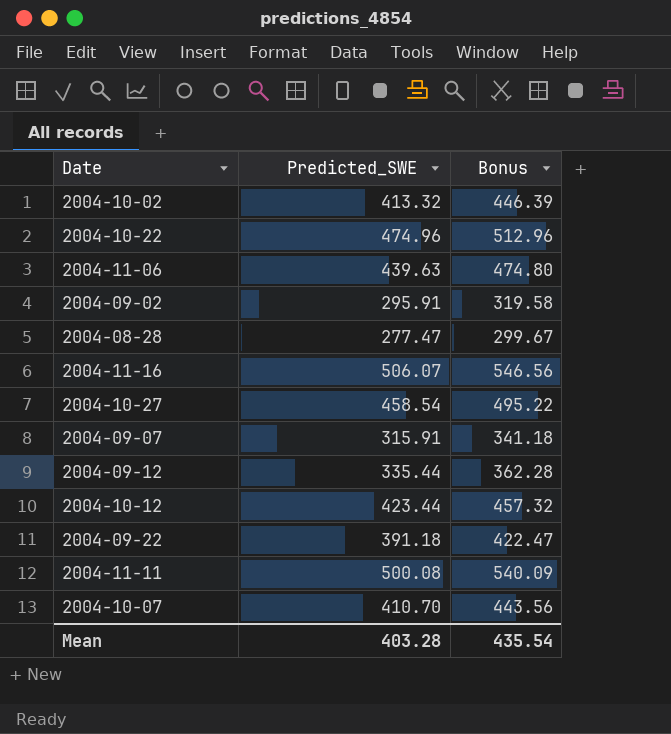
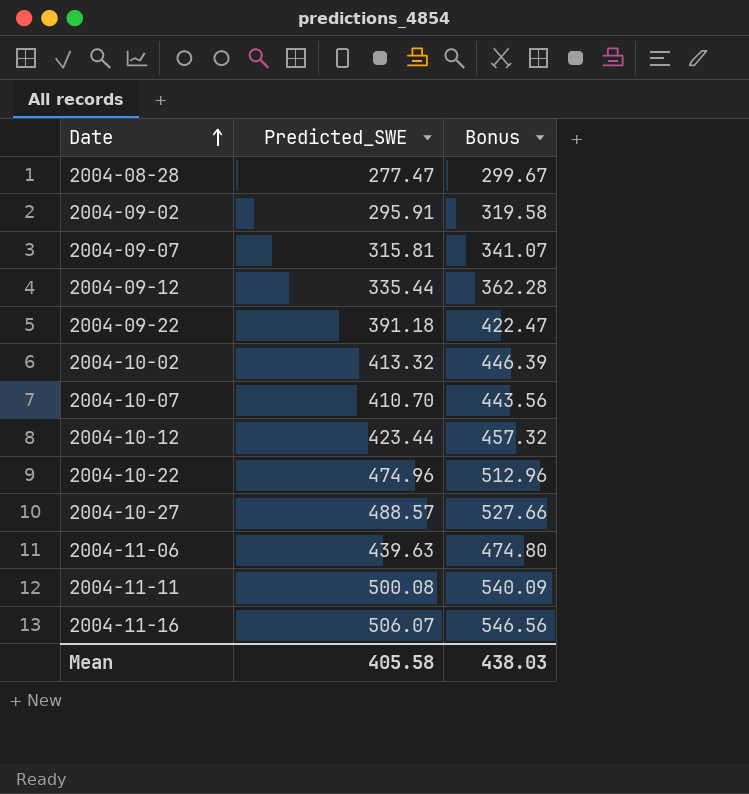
row order: none -> Date ascending
2004-09-07 | Predicted_SWE: 315.91 -> 315.81
2004-09-07 | Bonus: 341.18 -> 341.07
2004-10-27 | Predicted_SWE: 458.54 -> 488.57
2004-10-27 | Bonus: 495.22 -> 527.66
Mean | Predicted_SWE: 403.28 -> 405.58
Mean | Bonus: 435.54 -> 438.03

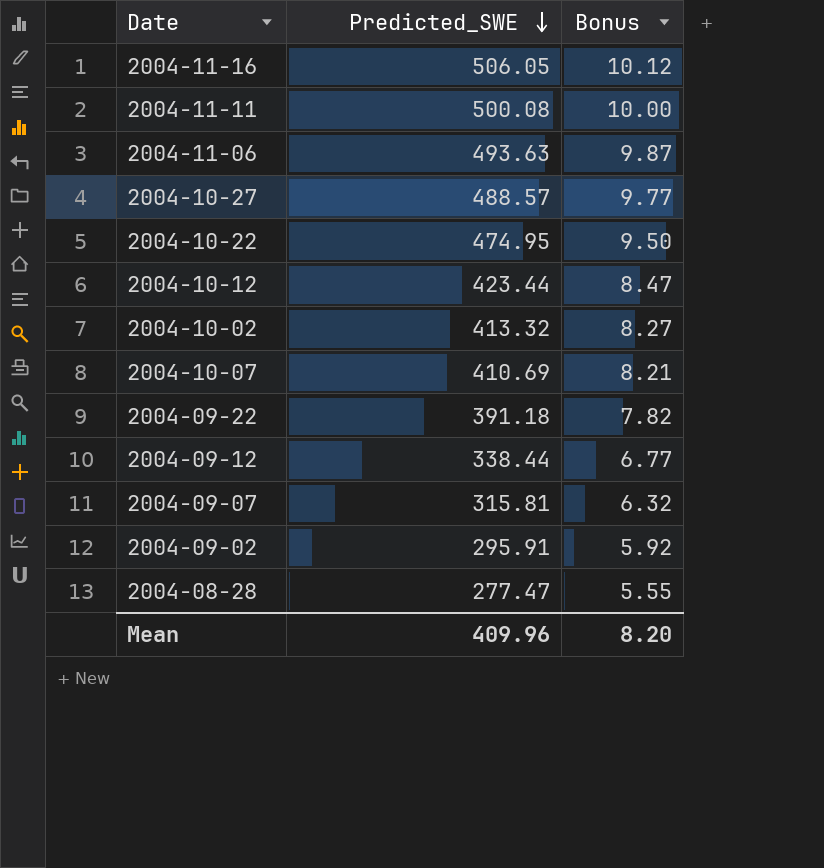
row order: Date ascending -> Predicted_SWE descending
column Bonus | formula: [Predicted_SWE] * 1.08 -> [Predicted_SWE] * 0.02
2004-11-16 | Predicted_SWE: 506.07 -> 506.05
2004-11-06 | Predicted_SWE: 439.63 -> 493.63
2004-10-22 | Predicted_SWE: 474.96 -> 474.95
2004-10-07 | Predicted_SWE: 410.70 -> 410.69
2004-09-12 | Predicted_SWE: 335.44 -> 338.44
Mean | Predicted_SWE: 405.58 -> 409.96
Mean | Bonus: 438.03 -> 8.20

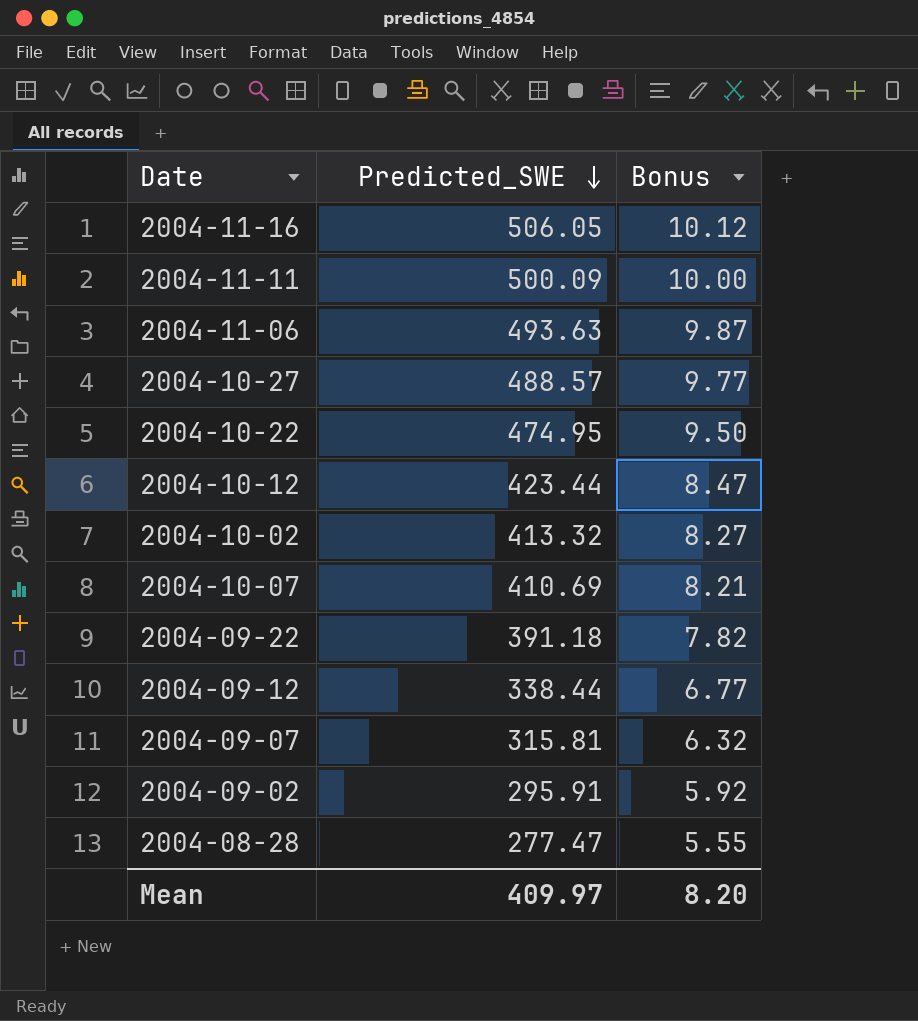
2004-11-11 | Predicted_SWE: 500.08 -> 500.09
Mean | Predicted_SWE: 409.96 -> 409.97

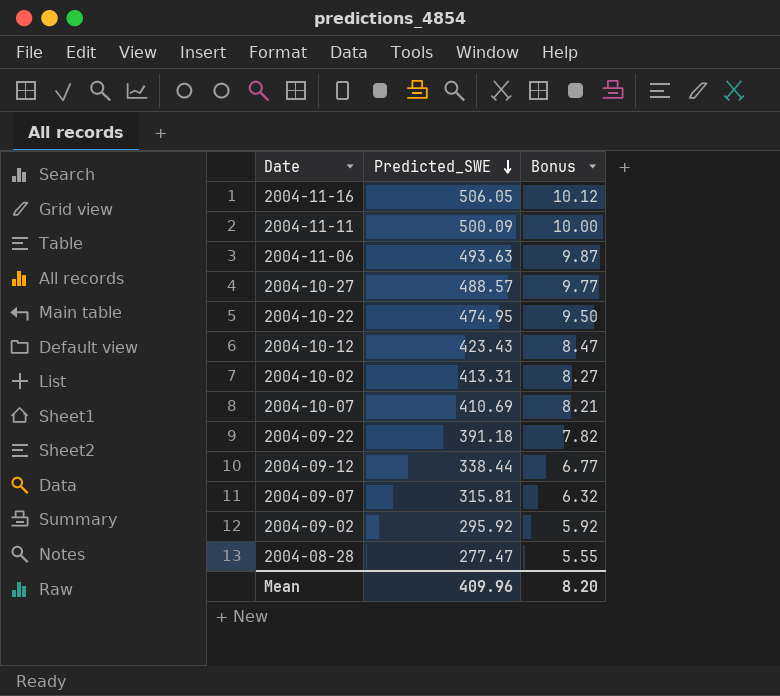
2004-10-12 | Predicted_SWE: 423.44 -> 423.43
2004-10-02 | Predicted_SWE: 413.32 -> 413.31
2004-09-02 | Predicted_SWE: 295.91 -> 295.92
Mean | Predicted_SWE: 409.97 -> 409.96

